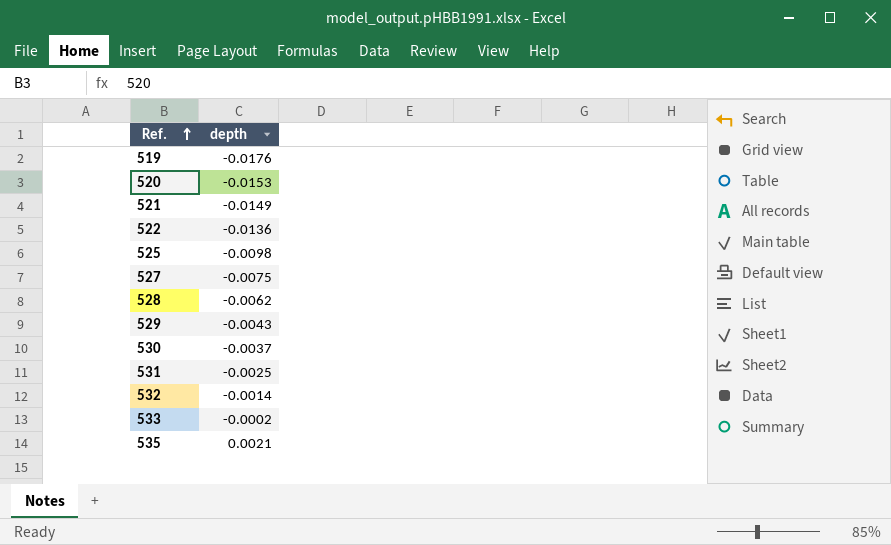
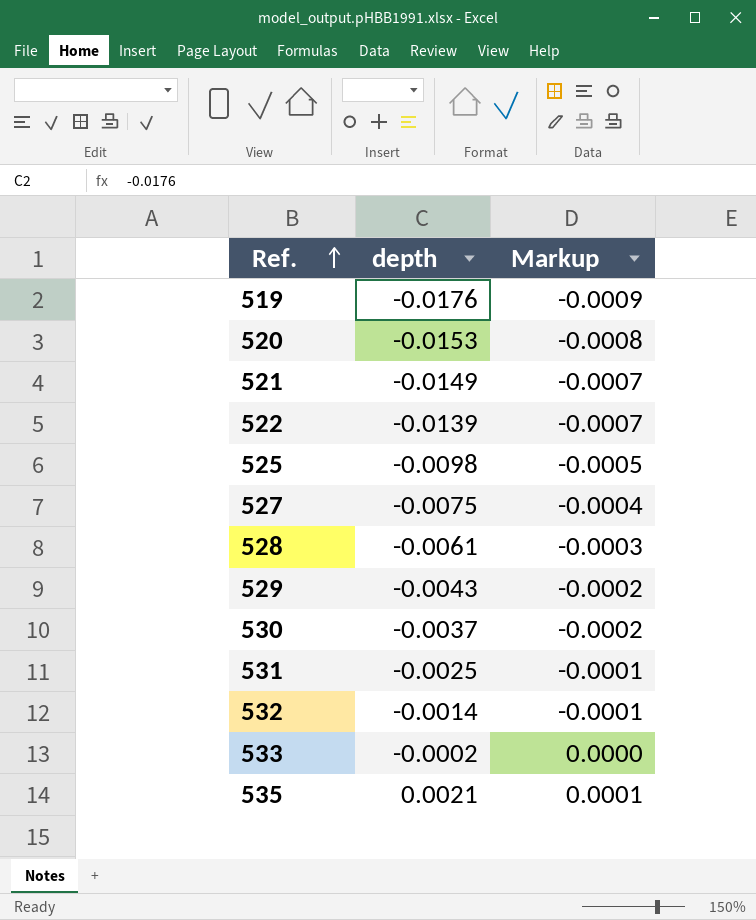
column Markup | formula: none -> [depth] * 0.05
522 | depth: -0.0136 -> -0.0139
528 | depth: -0.0062 -> -0.0061

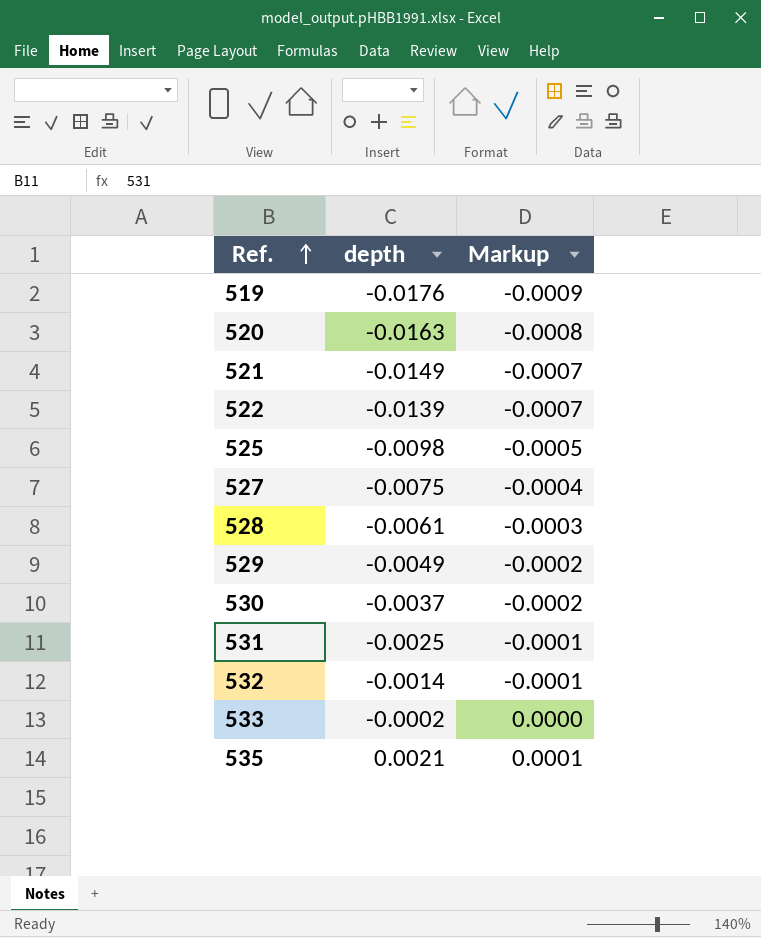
520 | depth: -0.0153 -> -0.0163
529 | depth: -0.0043 -> -0.0049

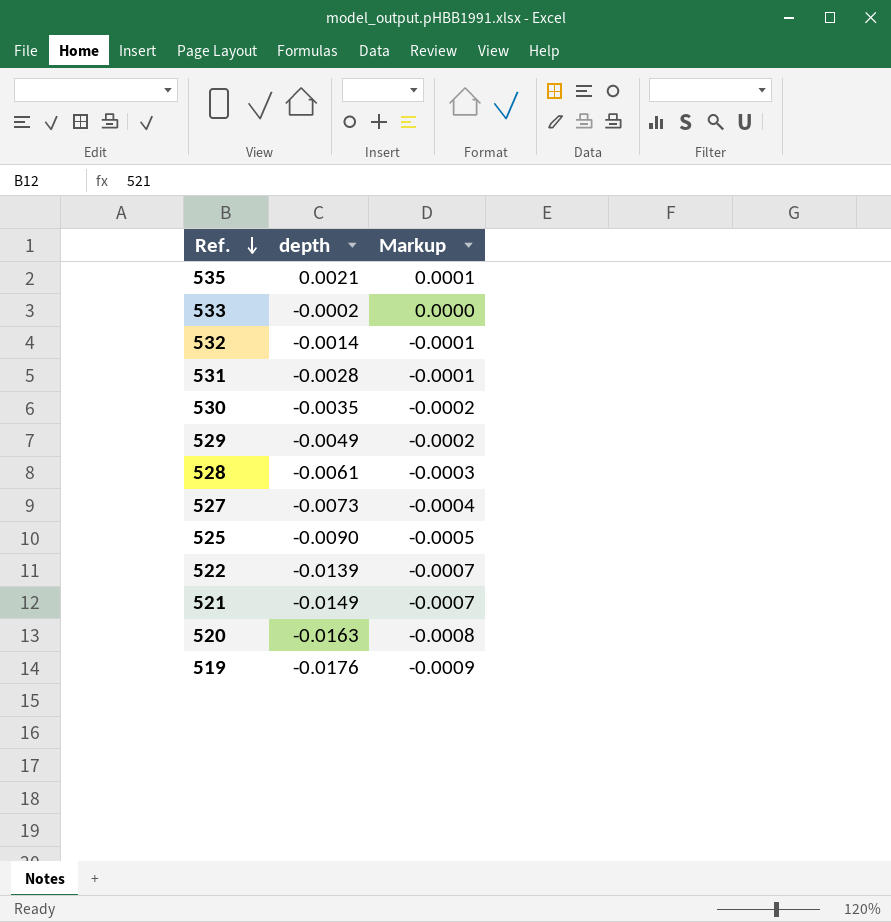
row order: Ref. ascending -> Ref. descending
531 | depth: -0.0025 -> -0.0028
530 | depth: -0.0037 -> -0.0035
527 | depth: -0.0075 -> -0.0073
525 | depth: -0.0098 -> -0.0090

